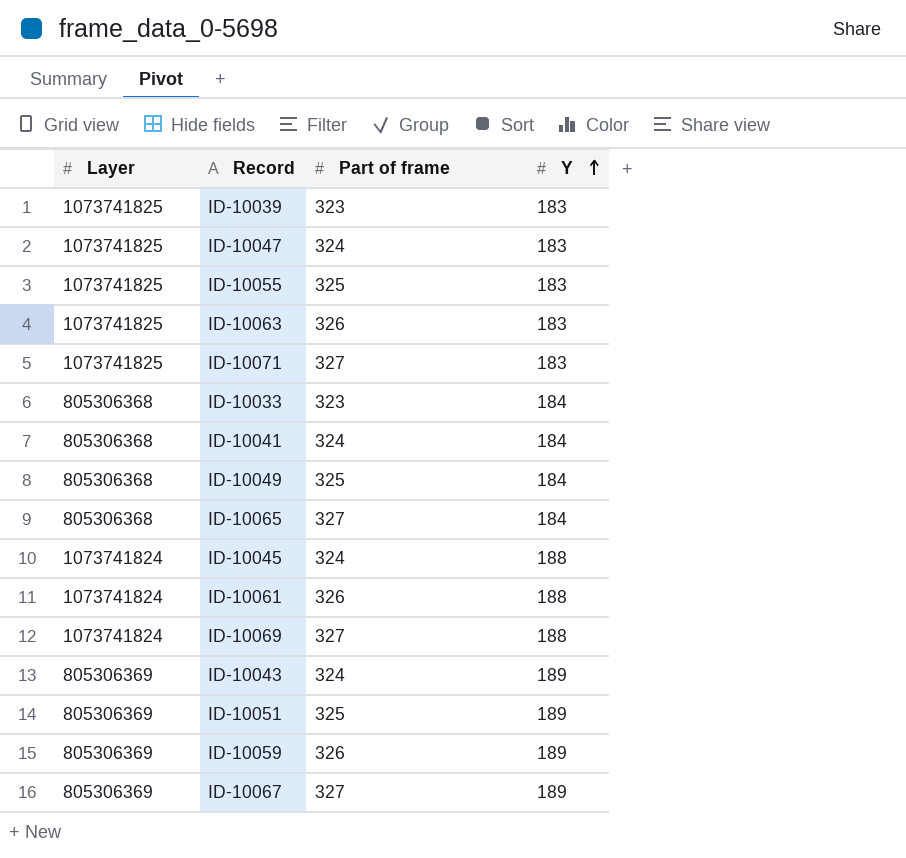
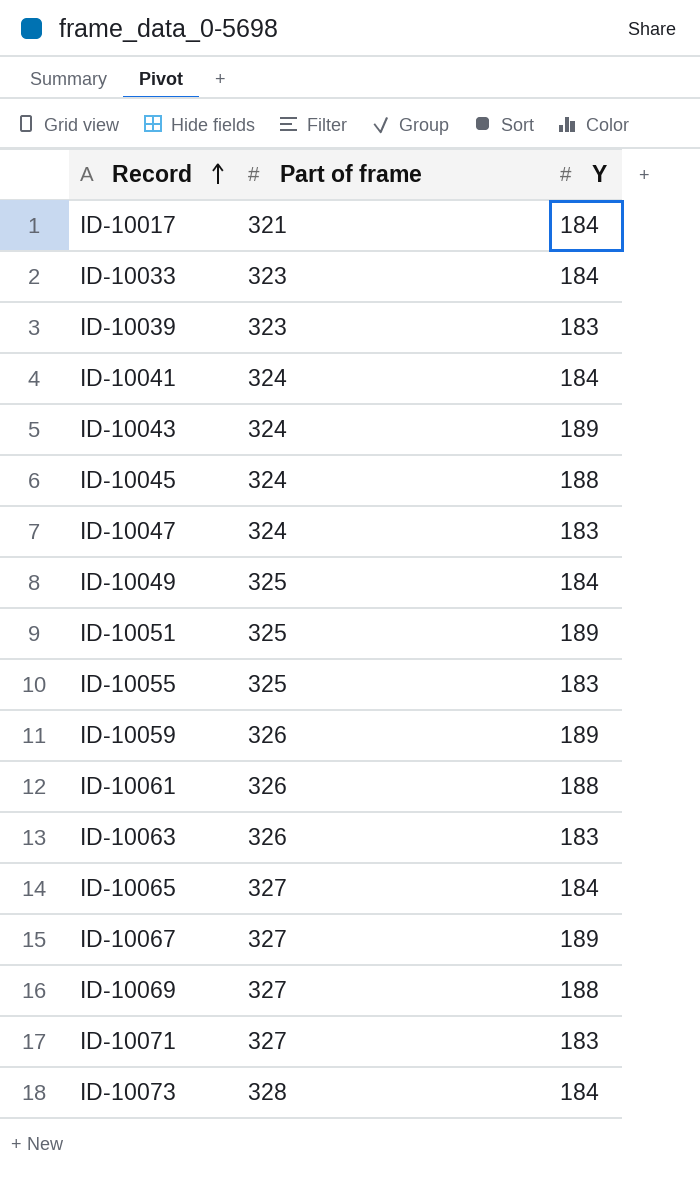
row order: Y ascending -> Record ascending
column Layer | position: 1 -> none
row ID-10017: none -> 321 | 184
row ID-10073: none -> 328 | 184

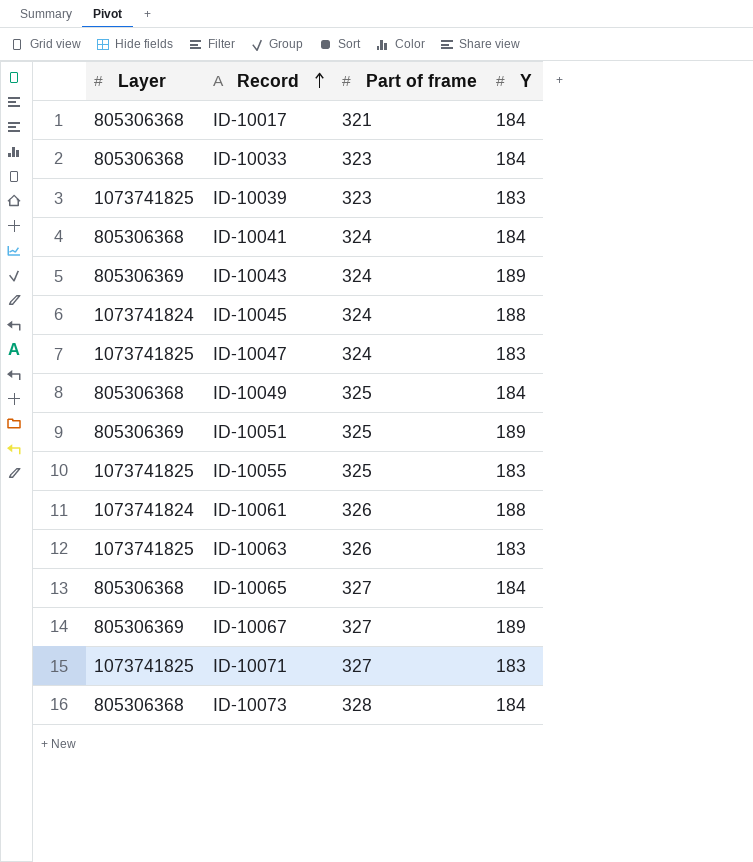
column Layer | position: none -> 1
row ID-10059: 326 | 189 -> none
row ID-10069: 327 | 188 -> none

